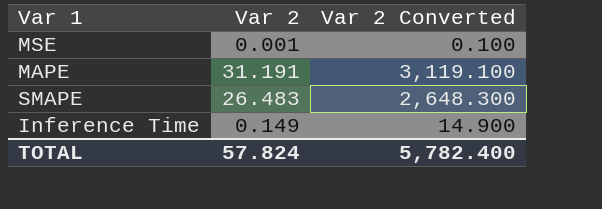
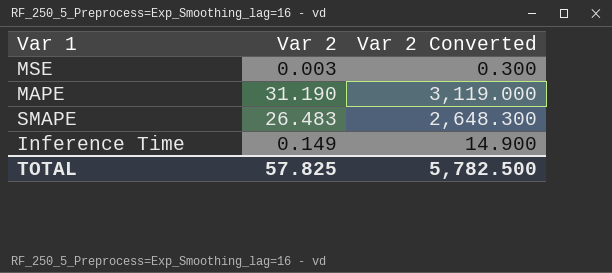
MSE | Var 2: 0.001 -> 0.003
MSE | Var 2 Converted: 0.100 -> 0.300
MAPE | Var 2: 31.191 -> 31.190
MAPE | Var 2 Converted: 3,119.100 -> 3,119.000
TOTAL | Var 2: 57.824 -> 57.825
TOTAL | Var 2 Converted: 5,782.400 -> 5,782.500

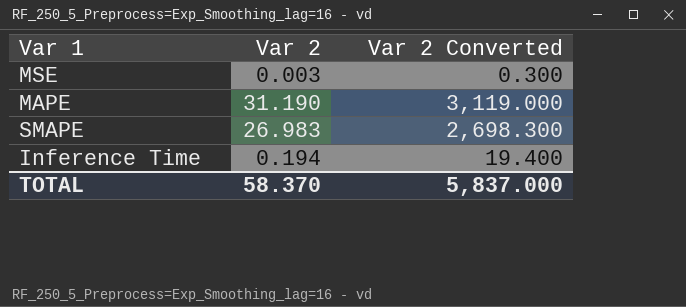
SMAPE | Var 2: 26.483 -> 26.983
SMAPE | Var 2 Converted: 2,648.300 -> 2,698.300
Inference Time | Var 2: 0.149 -> 0.194
Inference Time | Var 2 Converted: 14.900 -> 19.400
TOTAL | Var 2: 57.825 -> 58.370
TOTAL | Var 2 Converted: 5,782.500 -> 5,837.000

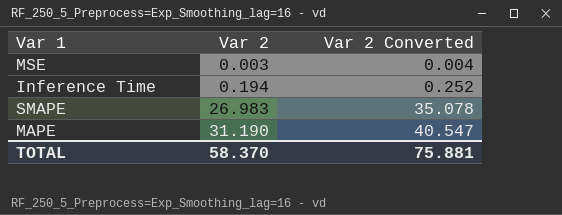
row order: none -> Var 2 ascending
column Var 2 Converted | formula: [Var 2] * 100 -> [Var 2] * 1.3
TOTAL | Var 2 Converted: 5,837.000 -> 75.881

